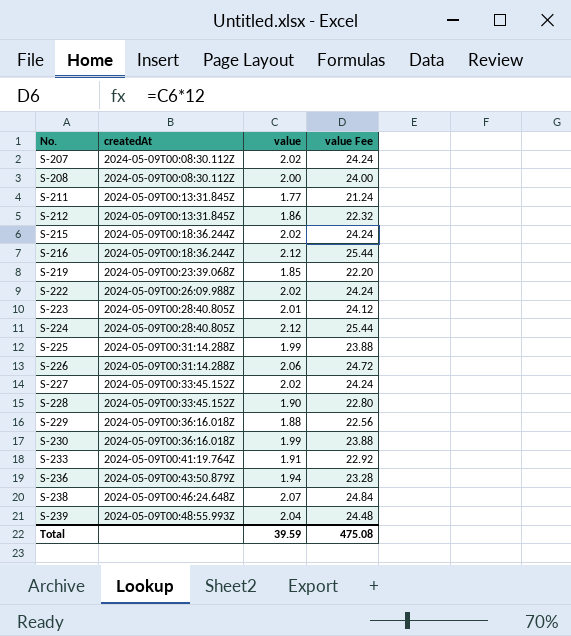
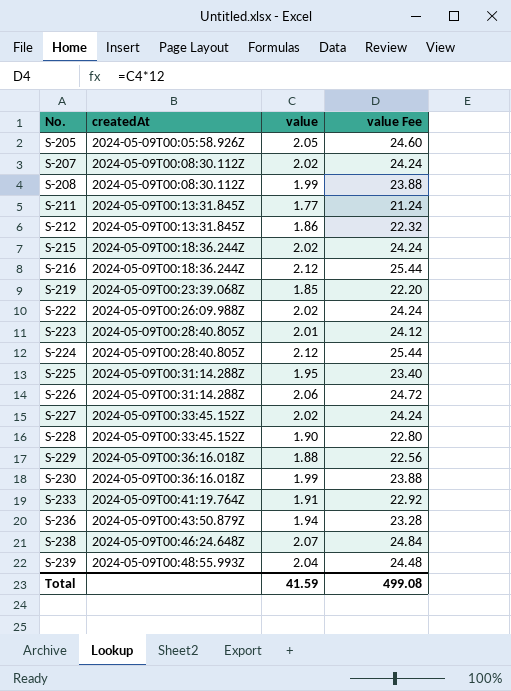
row S-205: none -> 2024-05-09T00:05:58.926Z | 2.05 | 24.60
S-208 | value: 2.00 -> 1.99
S-208 | value Fee: 24.00 -> 23.88
S-225 | value: 1.99 -> 1.95
S-225 | value Fee: 23.88 -> 23.40
Total | value: 39.59 -> 41.59
Total | value Fee: 475.08 -> 499.08

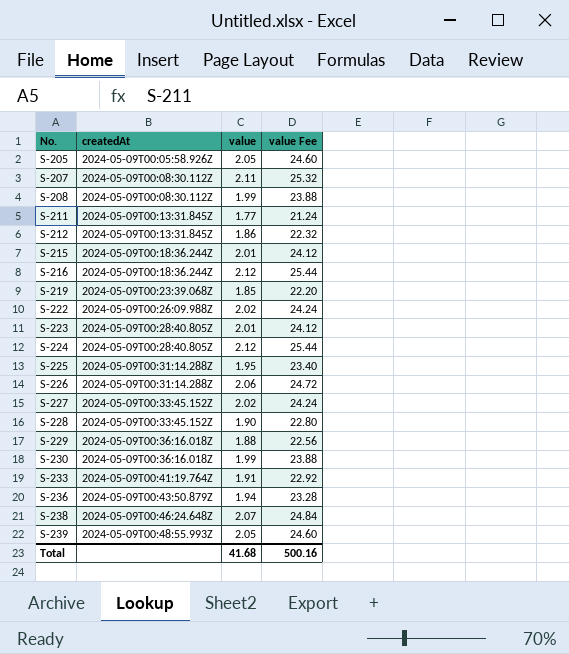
S-207 | value: 2.02 -> 2.11
S-207 | value Fee: 24.24 -> 25.32
S-215 | value: 2.02 -> 2.01
S-215 | value Fee: 24.24 -> 24.12
S-239 | value: 2.04 -> 2.05
S-239 | value Fee: 24.48 -> 24.60
Total | value: 41.59 -> 41.68
Total | value Fee: 499.08 -> 500.16

